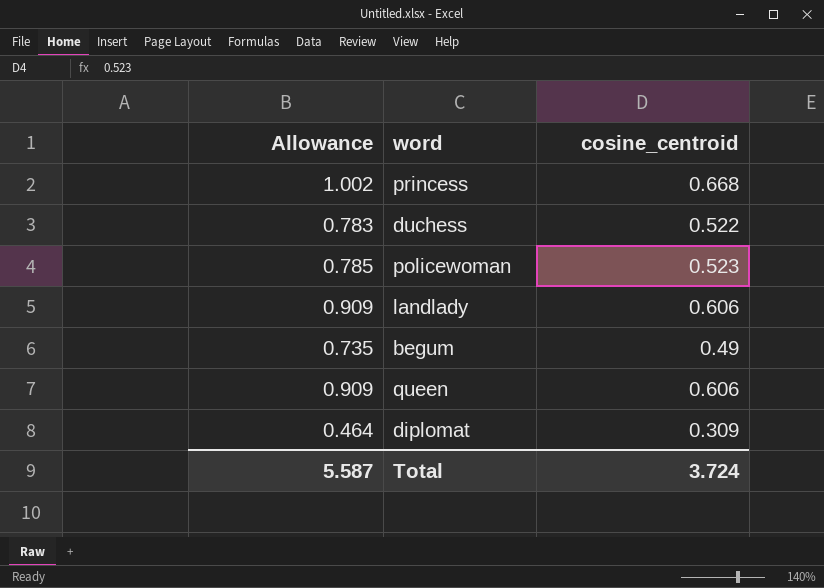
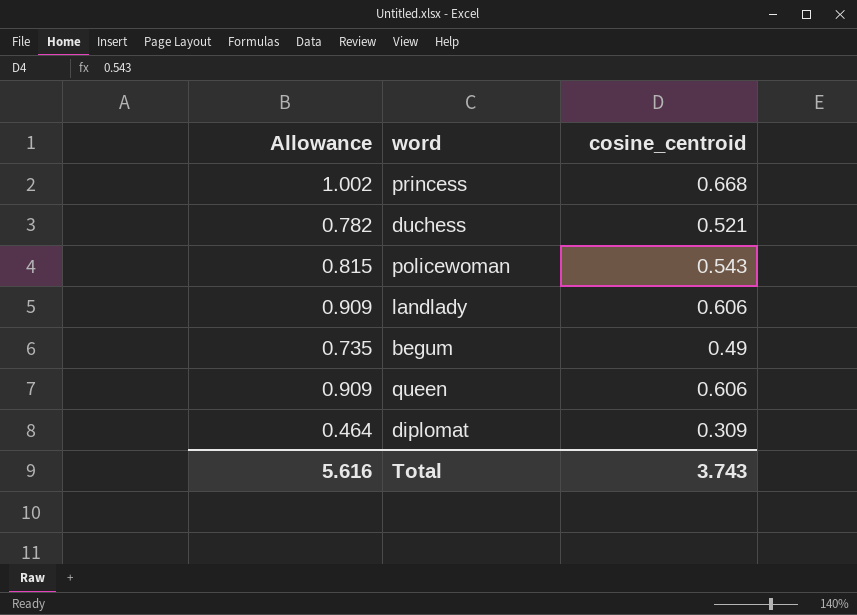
duchess | Allowance: 0.783 -> 0.782
duchess | cosine_centroid: 0.522 -> 0.521
policewoman | Allowance: 0.785 -> 0.815
policewoman | cosine_centroid: 0.523 -> 0.543
Total | Allowance: 5.587 -> 5.616
Total | cosine_centroid: 3.724 -> 3.743

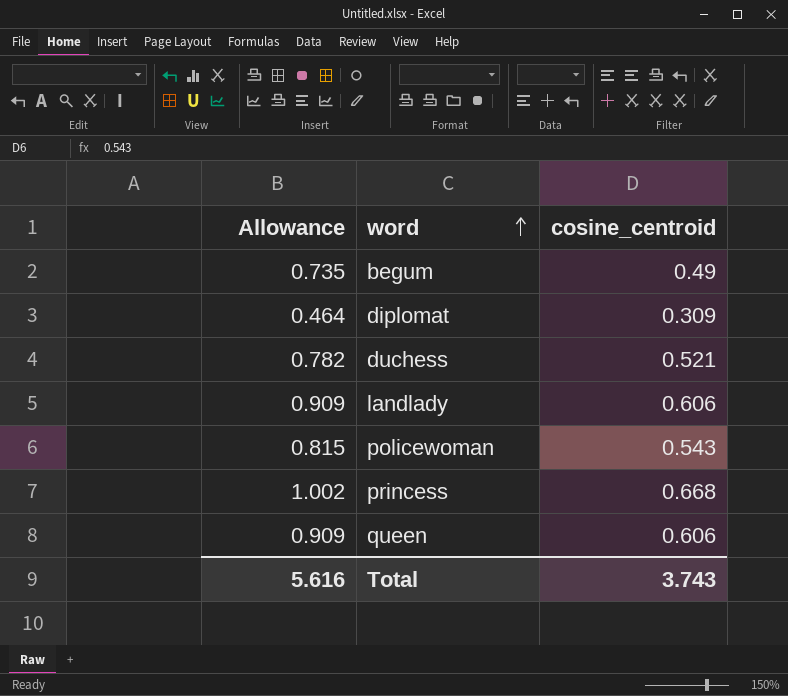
row order: none -> word ascending

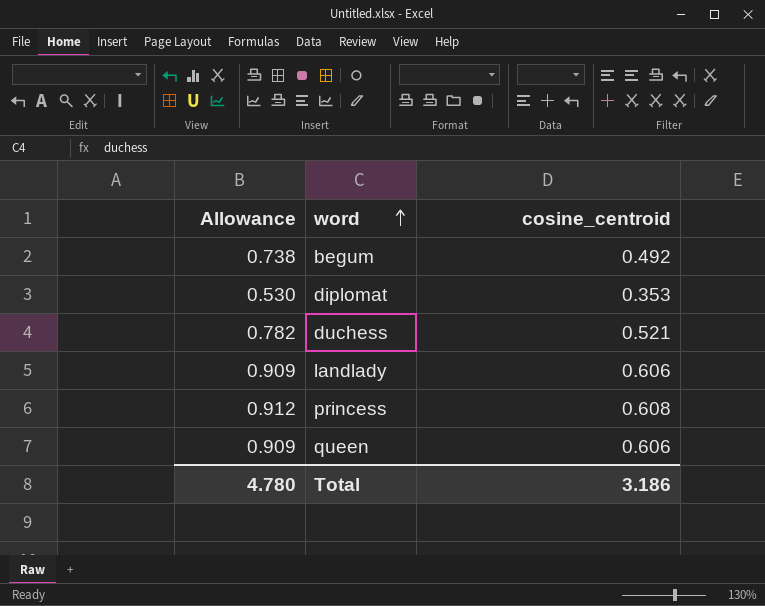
row policewoman: 0.815 | 0.543 -> none
begum | Allowance: 0.735 -> 0.738
begum | cosine_centroid: 0.49 -> 0.492
diplomat | Allowance: 0.464 -> 0.530
diplomat | cosine_centroid: 0.309 -> 0.353
princess | Allowance: 1.002 -> 0.912
princess | cosine_centroid: 0.668 -> 0.608
Total | Allowance: 5.616 -> 4.780
Total | cosine_centroid: 3.743 -> 3.186

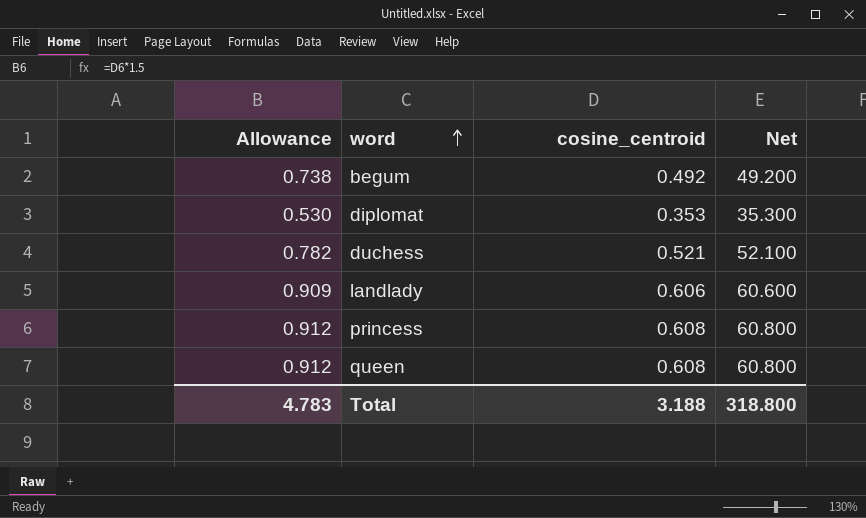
column Net | formula: none -> [cosine_centroid] * 100
queen | Allowance: 0.909 -> 0.912
queen | cosine_centroid: 0.606 -> 0.608
Total | Allowance: 4.780 -> 4.783
Total | cosine_centroid: 3.186 -> 3.188

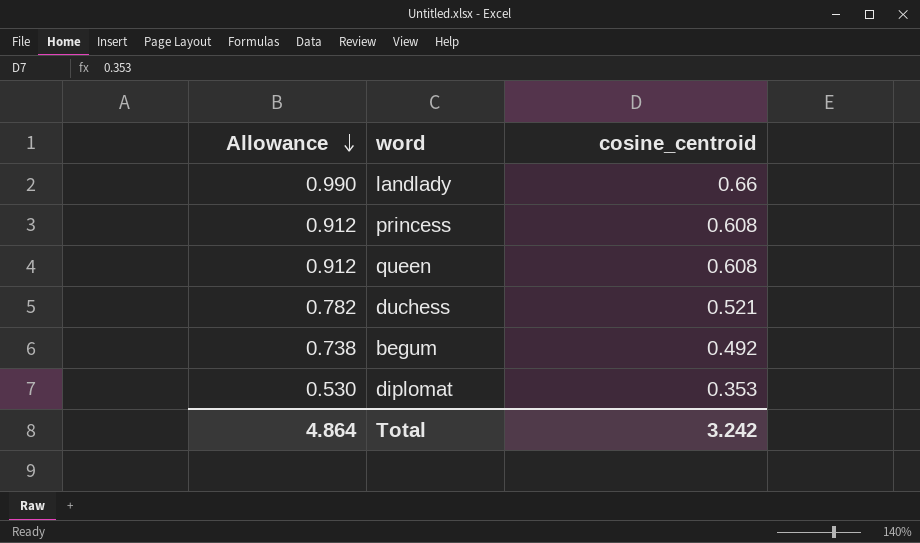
row order: word ascending -> Allowance descending
column Net | formula: [cosine_centroid] * 100 -> none
landlady | Allowance: 0.909 -> 0.990
landlady | cosine_centroid: 0.606 -> 0.66
Total | Allowance: 4.783 -> 4.864
Total | cosine_centroid: 3.188 -> 3.242

